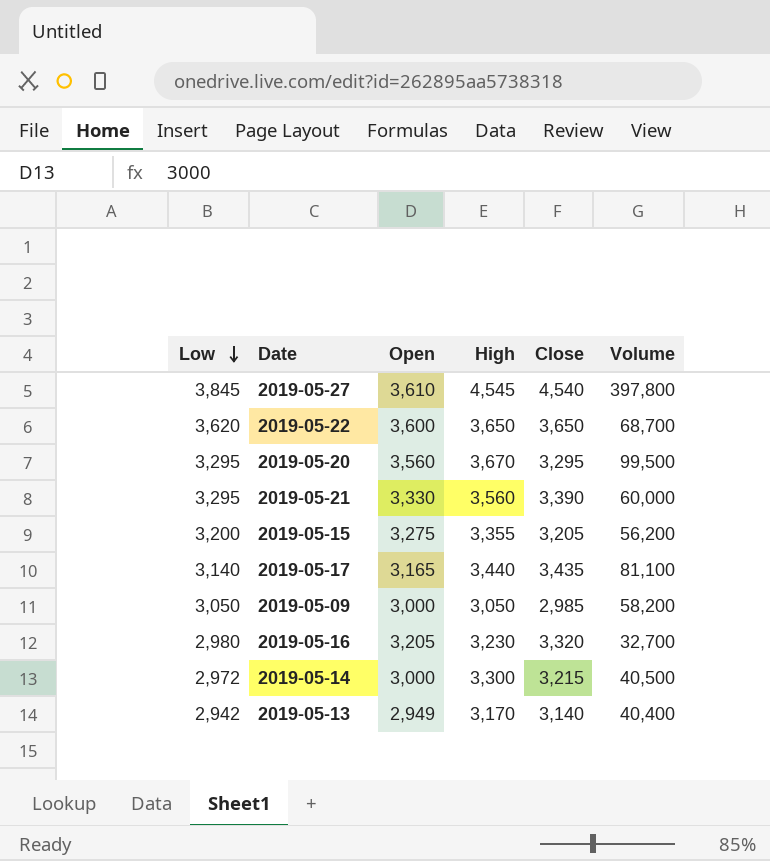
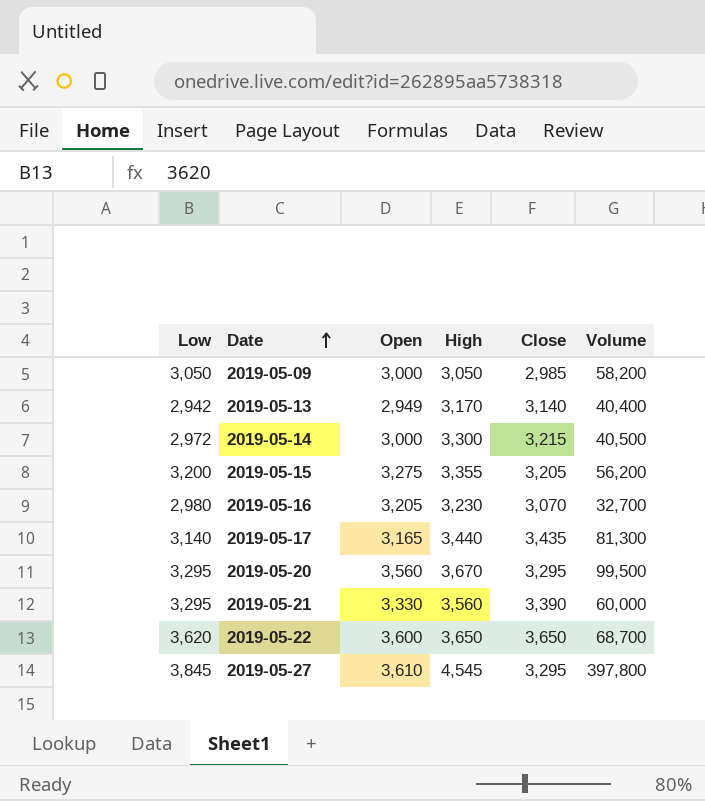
row order: Low descending -> Date ascending
2019-05-16 | Close: 3,320 -> 3,070
2019-05-17 | Volume: 81,100 -> 81,300
2019-05-27 | Close: 4,540 -> 3,295

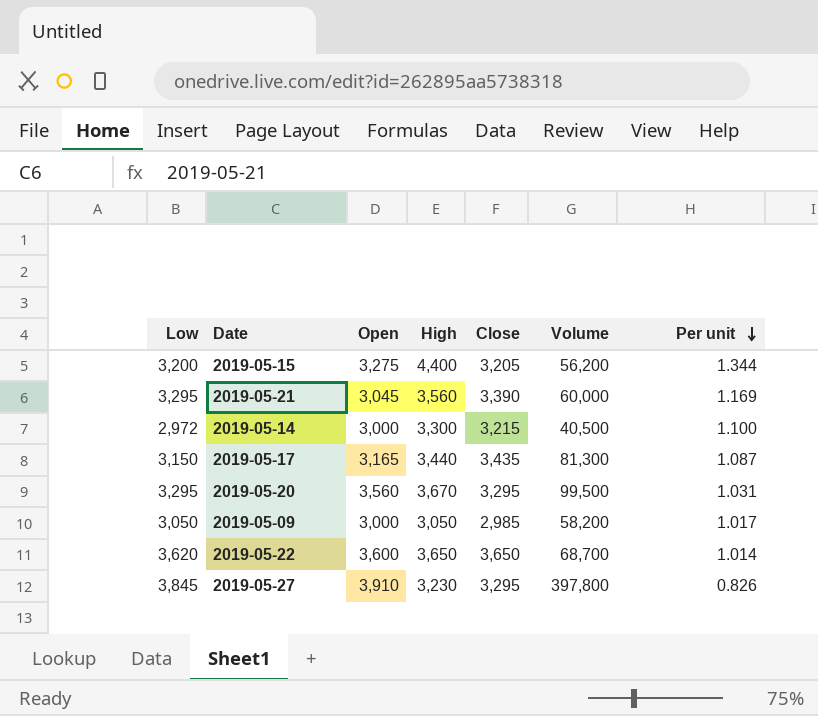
row order: Date ascending -> Per unit descending
column Per unit | formula: none -> [High] / [Open]
row 2019-05-13: 2,942 | 2,949 | 3,170 | 3,140 | 40,400 -> none
row 2019-05-16: 2,980 | 3,205 | 3,230 | 3,070 | 32,700 -> none
2019-05-15 | High: 3,355 -> 4,400
2019-05-21 | Open: 3,330 -> 3,045
2019-05-17 | Low: 3,140 -> 3,150
2019-05-27 | Open: 3,610 -> 3,910
2019-05-27 | High: 4,545 -> 3,230

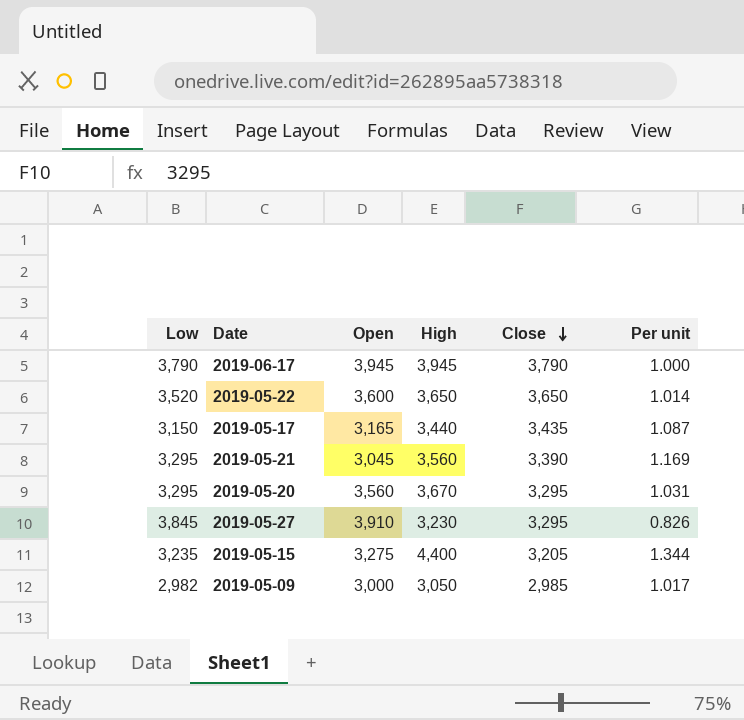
row order: Per unit descending -> Close descending
column Volume | position: 6 -> none
row 2019-05-14: 2,972 | 3,000 | 3,300 | 3,215 | 40,500 | 1.100 -> none
row 2019-06-17: none -> 3,790 | 3,945 | 3,945 | 3,790 | 1.000
2019-05-22 | Low: 3,620 -> 3,520
2019-05-15 | Low: 3,200 -> 3,235
2019-05-09 | Low: 3,050 -> 2,982

